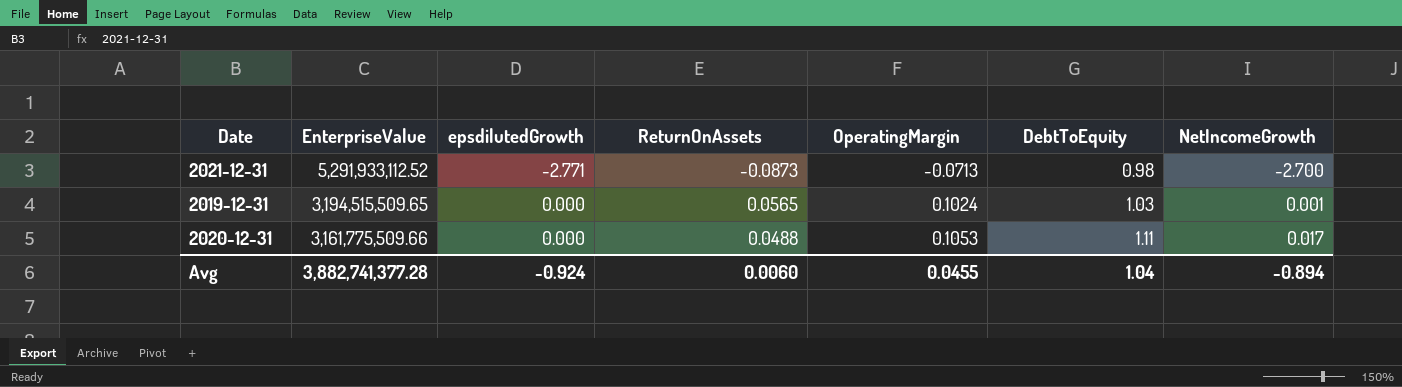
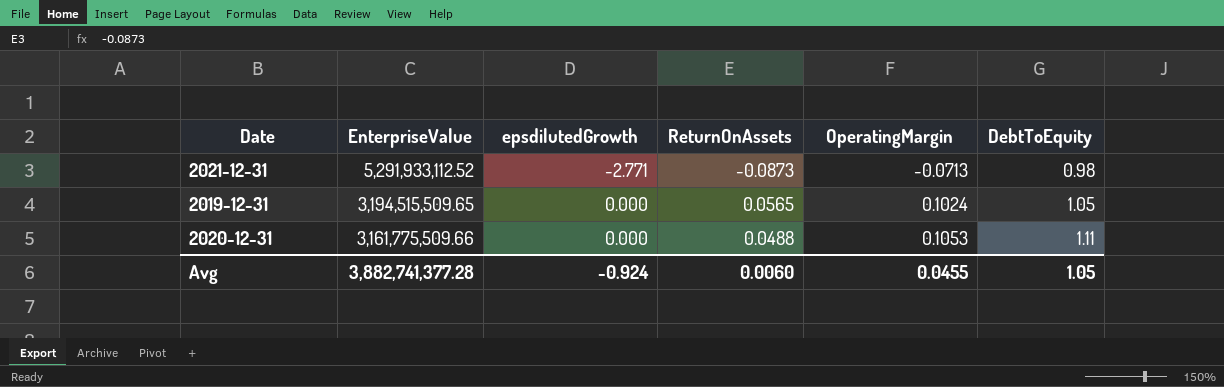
column NetIncomeGrowth | position: 7 -> none
2019-12-31 | DebtToEquity: 1.03 -> 1.05
Avg | DebtToEquity: 1.04 -> 1.05

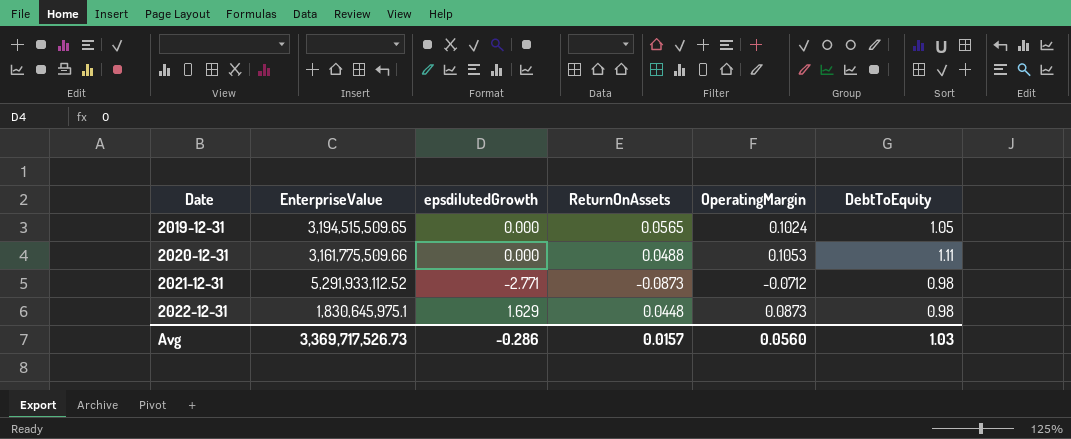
row order: EnterpriseValue descending -> Date ascending
2021-12-31 | OperatingMargin: -0.0713 -> -0.0712
row 2022-12-31: none -> 1,830,645,975.1 | 1.629 | 0.0448 | 0.0873 | 0.98
Avg | EnterpriseValue: 3,882,741,377.28 -> 3,369,717,526.73
Avg | epsdilutedGrowth: -0.924 -> -0.286
Avg | ReturnOnAssets: 0.0060 -> 0.0157
Avg | OperatingMargin: 0.0455 -> 0.0560
Avg | DebtToEquity: 1.05 -> 1.03

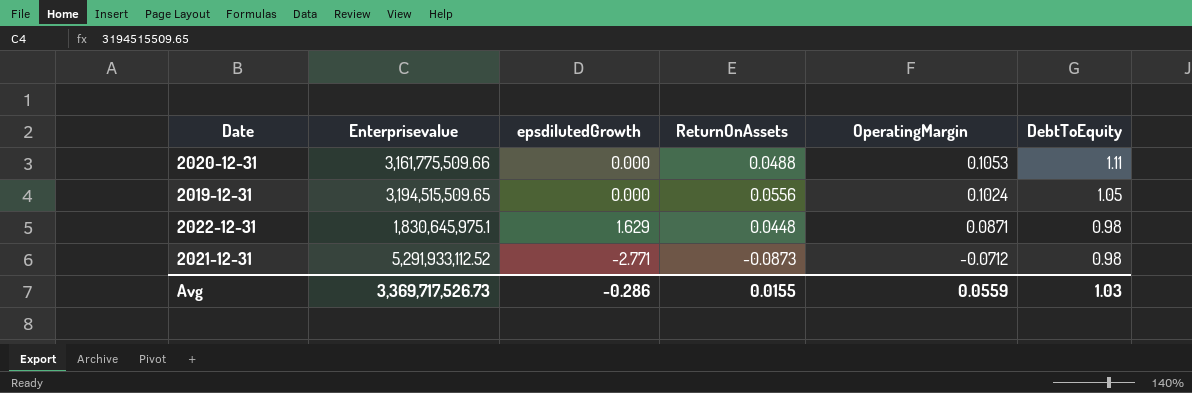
row order: Date ascending -> OperatingMargin descending
column name: EnterpriseValue -> Enterprisevalue
2019-12-31 | ReturnOnAssets: 0.0565 -> 0.0556
2022-12-31 | OperatingMargin: 0.0873 -> 0.0871
Avg | ReturnOnAssets: 0.0157 -> 0.0155
Avg | OperatingMargin: 0.0560 -> 0.0559

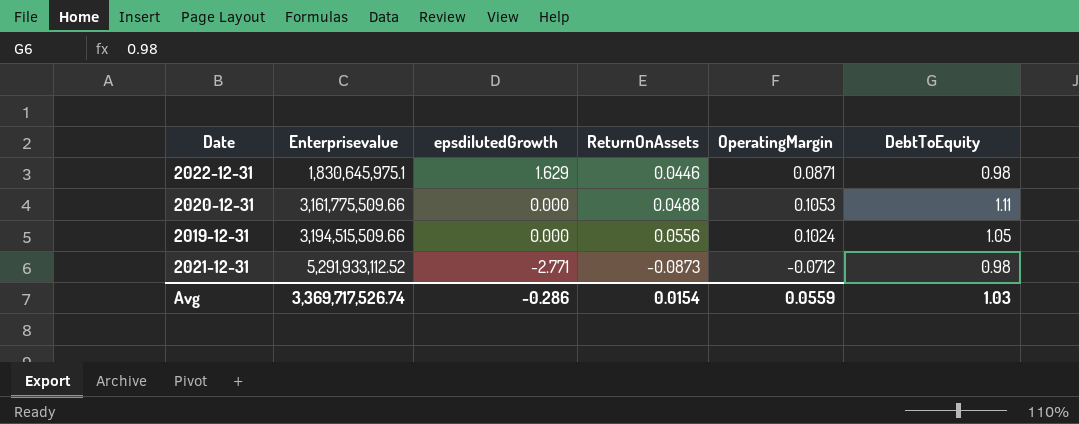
row order: OperatingMargin descending -> Enterprisevalue ascending
2022-12-31 | ReturnOnAssets: 0.0448 -> 0.0446
2019-12-31 | Enterprisevalue: 3,194,515,509.65 -> 3,194,515,509.66
Avg | Enterprisevalue: 3,369,717,526.73 -> 3,369,717,526.74
Avg | ReturnOnAssets: 0.0155 -> 0.0154

